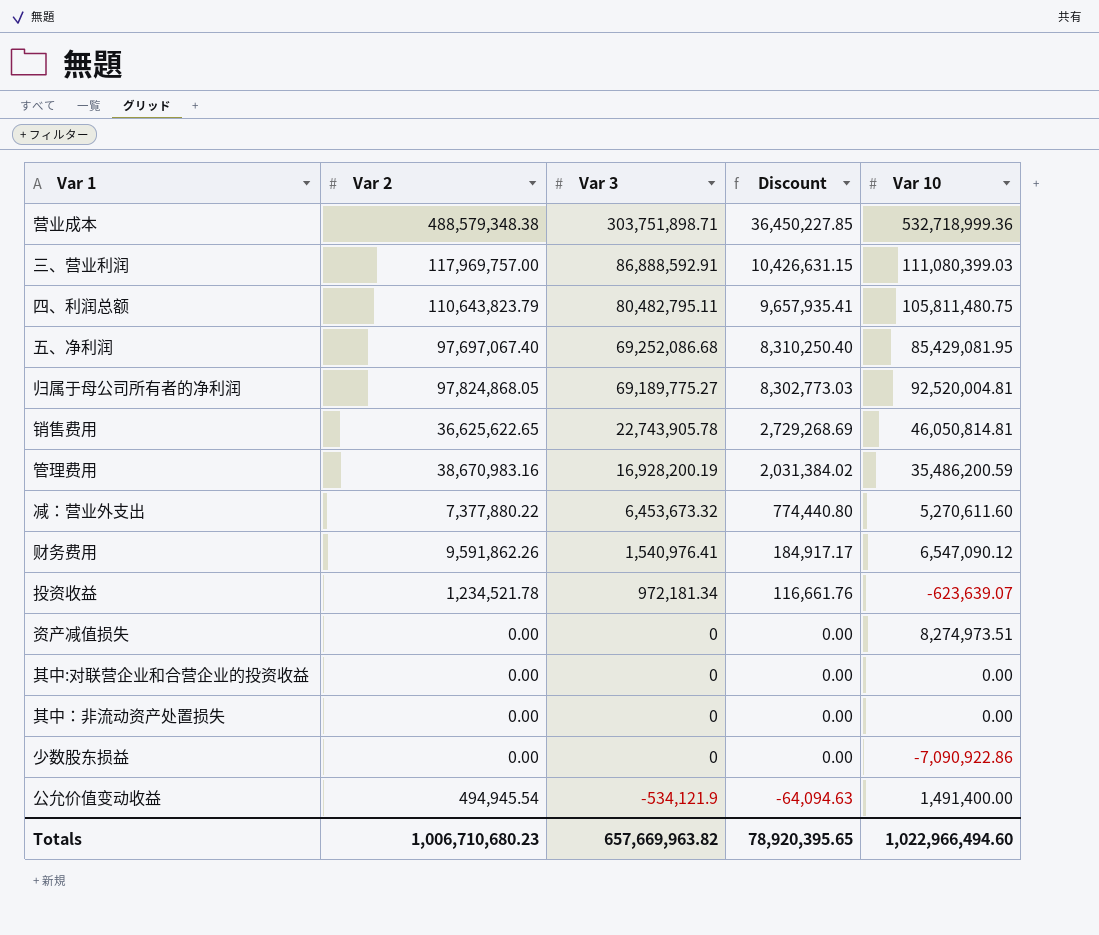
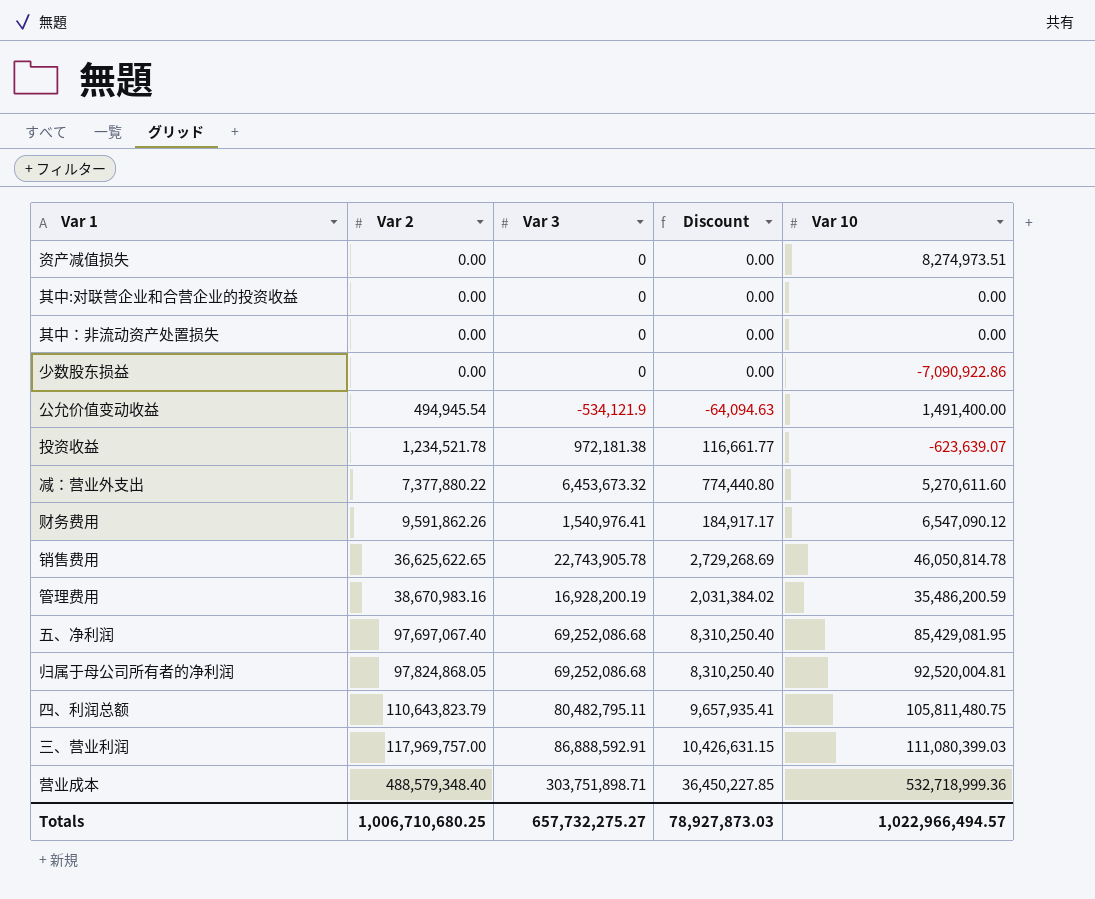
row order: Var 3 descending -> Var 2 ascending
投资收益 | Var 3: 972,181.34 -> 972,181.38
投资收益 | Discount: 116,661.76 -> 116,661.77
销售费用 | Var 10: 46,050,814.81 -> 46,050,814.78
归属于母公司所有者的净利润 | Var 3: 69,189,775.27 -> 69,252,086.68
归属于母公司所有者的净利润 | Discount: 8,302,773.03 -> 8,310,250.40
营业成本 | Var 2: 488,579,348.38 -> 488,579,348.40
Totals | Var 2: 1,006,710,680.23 -> 1,006,710,680.25
Totals | Var 3: 657,669,963.82 -> 657,732,275.27
Totals | Discount: 78,920,395.65 -> 78,927,873.03
Totals | Var 10: 1,022,966,494.60 -> 1,022,966,494.57

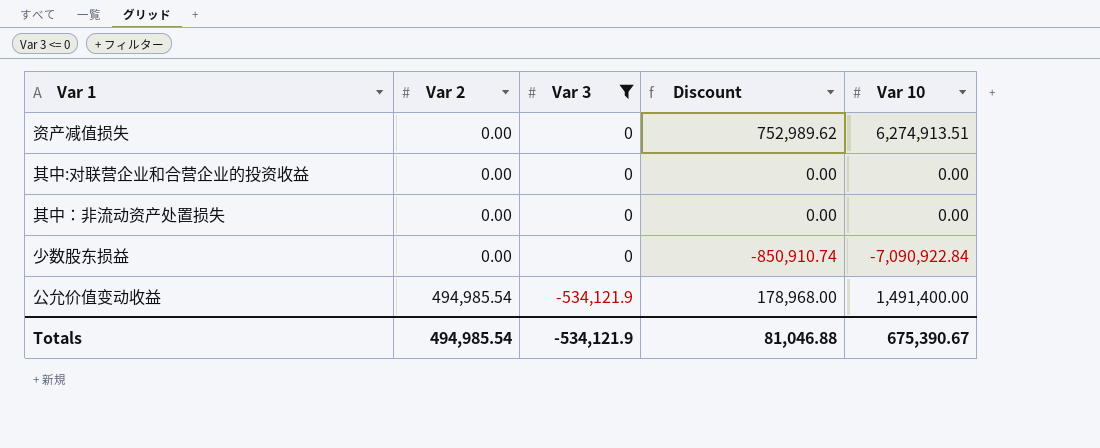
filter: none -> Var 3 <= 0
column Discount | formula: [Var 3] * 0.12 -> [Var 10] * 0.12
资产减值损失 | Var 10: 8,274,973.51 -> 6,274,913.51
少数股东损益 | Var 10: -7,090,922.86 -> -7,090,922.84
公允价值变动收益 | Var 2: 494,945.54 -> 494,985.54
Totals | Var 2: 1,006,710,680.25 -> 494,985.54
Totals | Var 3: 657,732,275.27 -> -534,121.9
Totals | Discount: 78,927,873.03 -> 81,046.88
Totals | Var 10: 1,022,966,494.57 -> 675,390.67

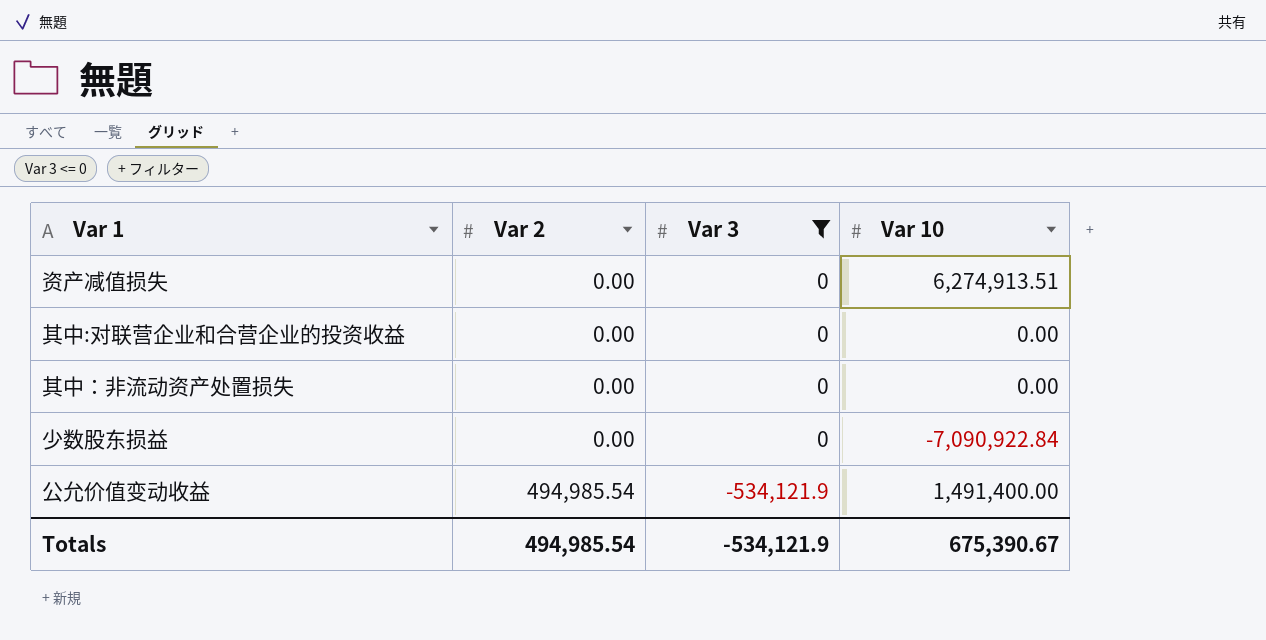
column Discount | formula: [Var 10] * 0.12 -> none

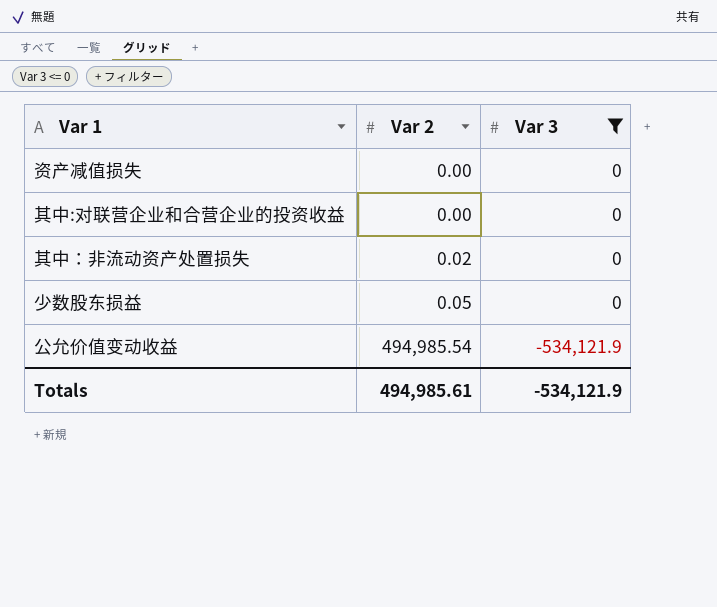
column Var 10 | position: 4 -> none
其中：非流动资产处置损失 | Var 2: 0.00 -> 0.02
少数股东损益 | Var 2: 0.00 -> 0.05
Totals | Var 2: 494,985.54 -> 494,985.61

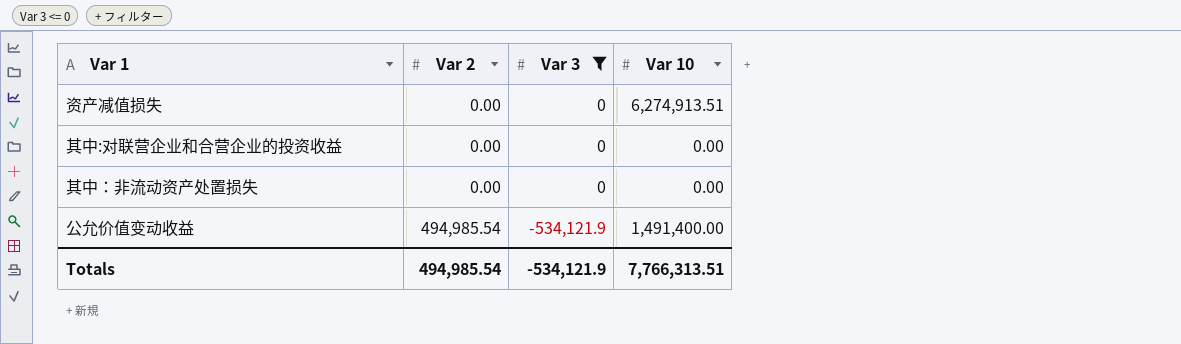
column Var 10 | position: none -> 4
row 少数股东损益: 0.05 | 0 -> none
其中：非流动资产处置损失 | Var 2: 0.02 -> 0.00
Totals | Var 2: 494,985.61 -> 494,985.54

